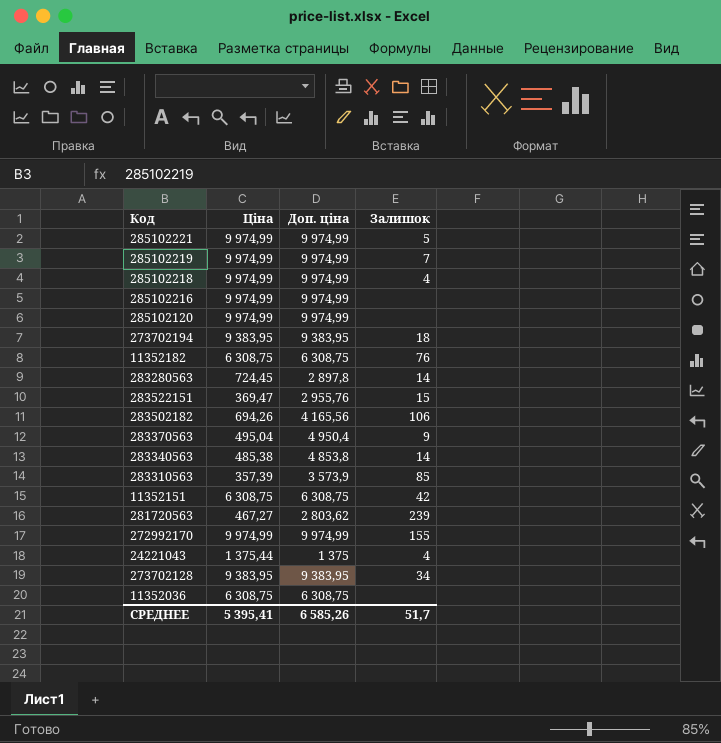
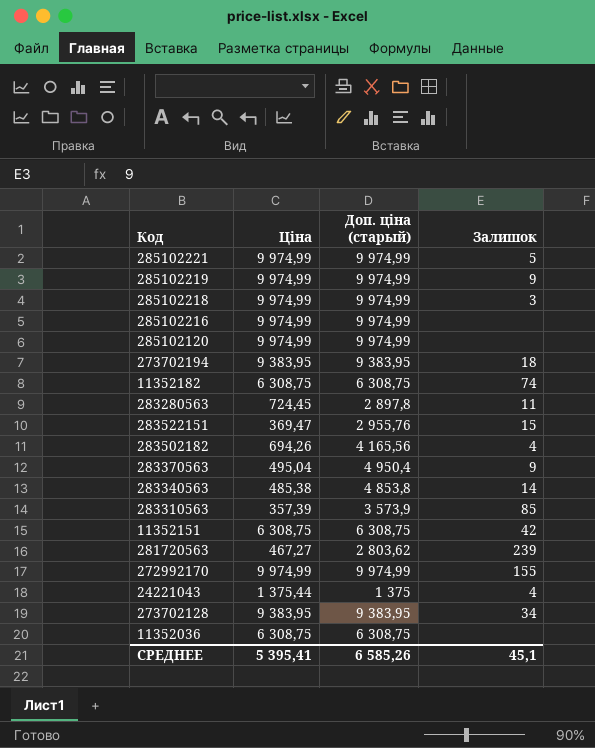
column name: Доп. ціна -> Доп. ціна (старый)
285102219 | Залишок: 7 -> 9
285102218 | Залишок: 4 -> 3
11352182 | Залишок: 76 -> 74
283280563 | Залишок: 14 -> 11
283502182 | Залишок: 106 -> 4
СРЕДНЕЕ | Залишок: 51,7 -> 45,1

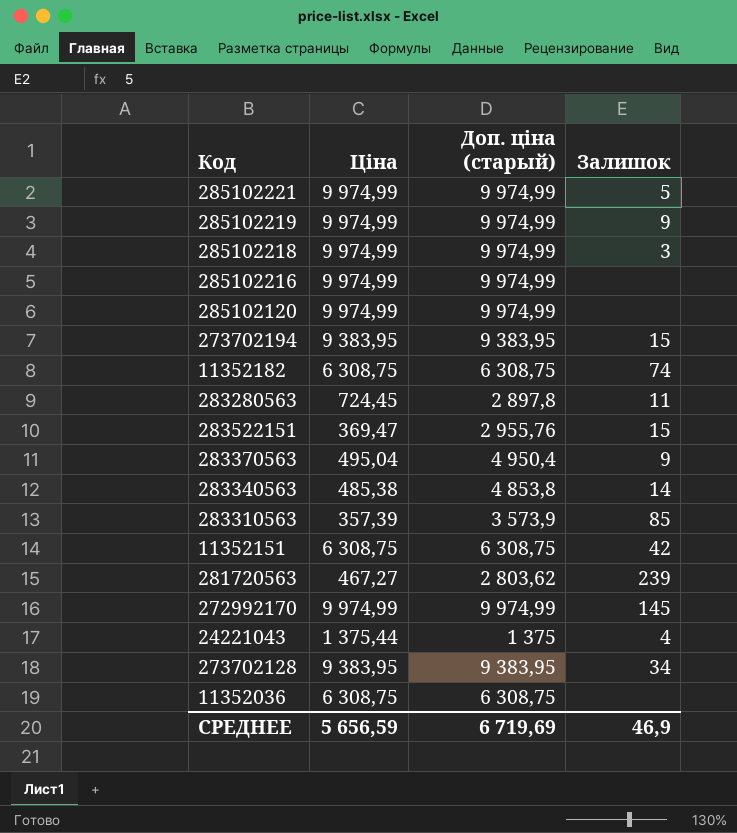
row 283502182: 694,26 | 4 165,56 | 4 -> none
273702194 | Залишок: 18 -> 15
272992170 | Залишок: 155 -> 145
СРЕДНЕЕ | Ціна: 5 395,41 -> 5 656,59
СРЕДНЕЕ | Доп. ціна (старый): 6 585,26 -> 6 719,69
СРЕДНЕЕ | Залишок: 45,1 -> 46,9

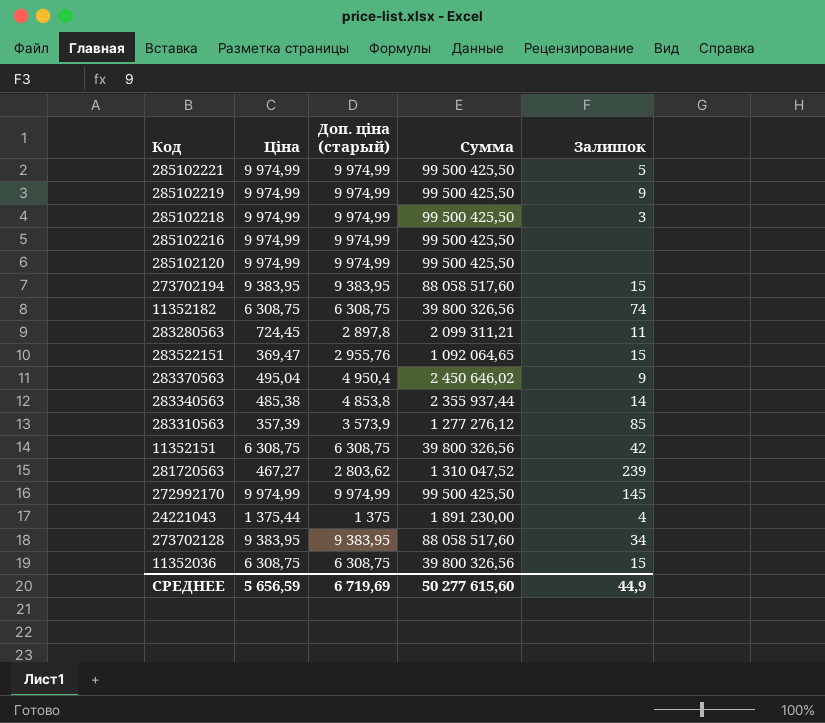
column Сумма | formula: none -> [Ціна] * [Доп. ціна (старый)]
11352036 | Залишок: none -> 15
СРЕДНЕЕ | Залишок: 46,9 -> 44,9

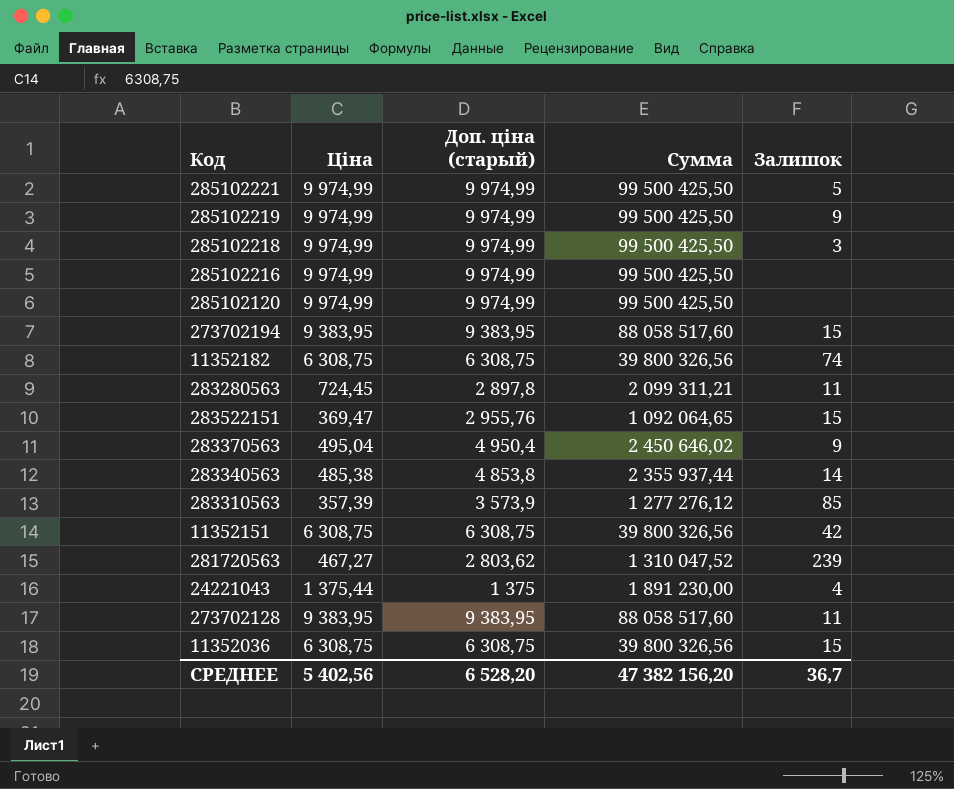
row 272992170: 9 974,99 | 9 974,99 | 99 500 425,50 | 145 -> none
273702128 | Залишок: 34 -> 11
СРЕДНЕЕ | Ціна: 5 656,59 -> 5 402,56
СРЕДНЕЕ | Доп. ціна (старый): 6 719,69 -> 6 528,20
СРЕДНЕЕ | Сумма: 50 277 615,60 -> 47 382 156,20
СРЕДНЕЕ | Залишок: 44,9 -> 36,7

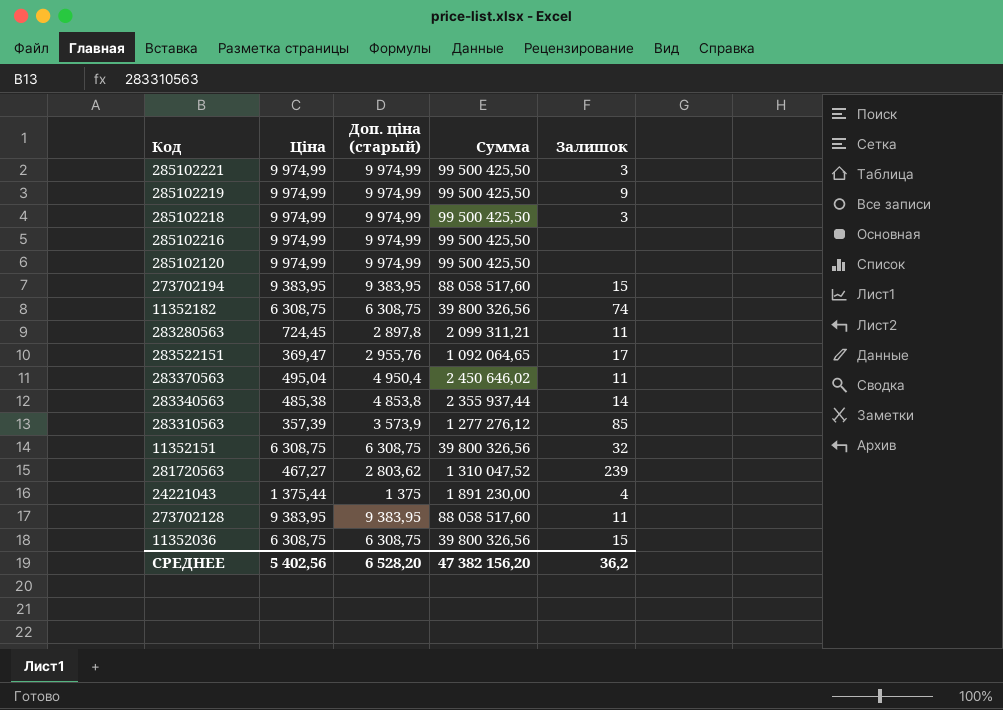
285102221 | Залишок: 5 -> 3
283522151 | Залишок: 15 -> 17
283370563 | Залишок: 9 -> 11
11352151 | Залишок: 42 -> 32
СРЕДНЕЕ | Залишок: 36,7 -> 36,2

